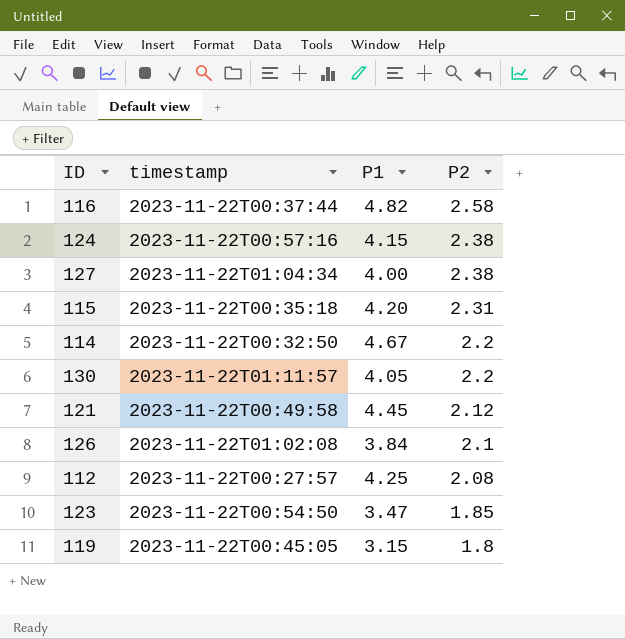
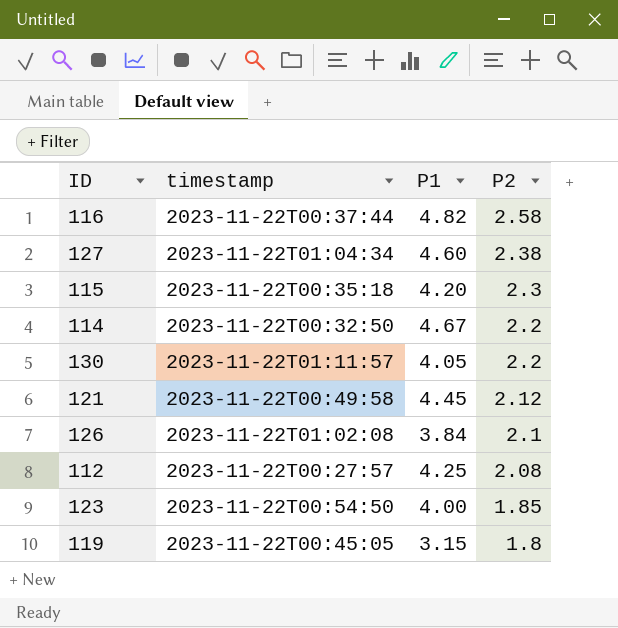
row 124: 2023-11-22T00:57:16 | 4.15 | 2.38 -> none
127 | P1: 4.00 -> 4.60
115 | P2: 2.31 -> 2.3
123 | P1: 3.47 -> 4.00

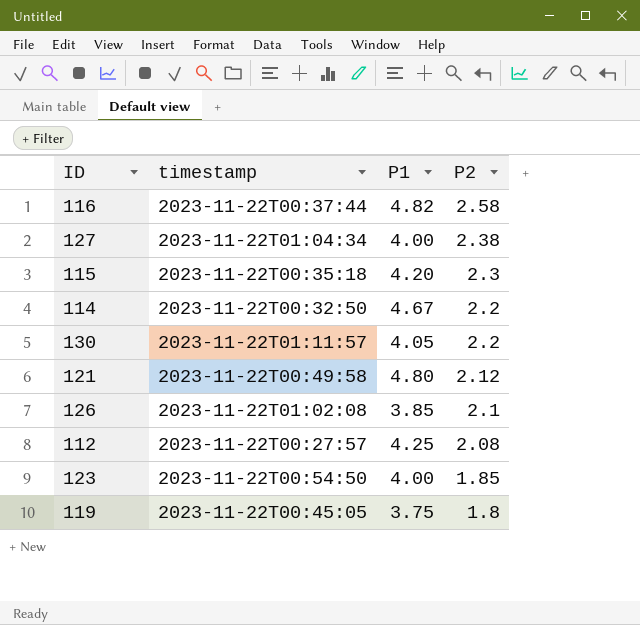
127 | P1: 4.60 -> 4.00
121 | P1: 4.45 -> 4.80
126 | P1: 3.84 -> 3.85
119 | P1: 3.15 -> 3.75

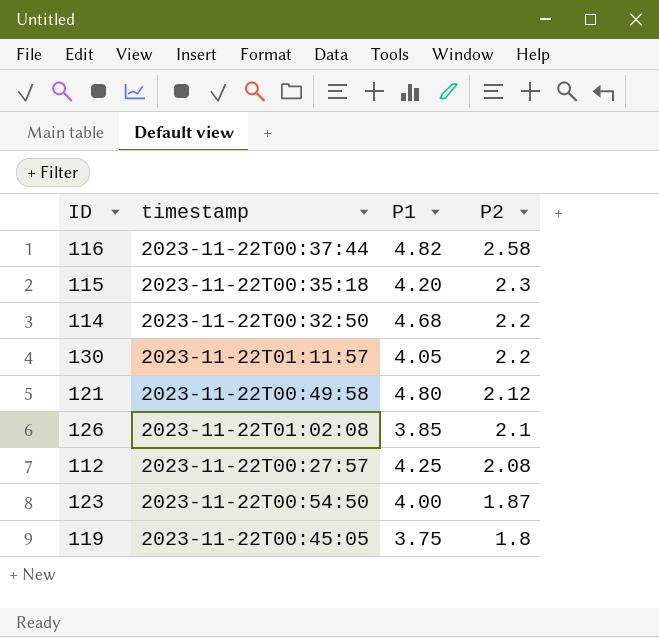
row 127: 2023-11-22T01:04:34 | 4.00 | 2.38 -> none
114 | P1: 4.67 -> 4.68
123 | P2: 1.85 -> 1.87

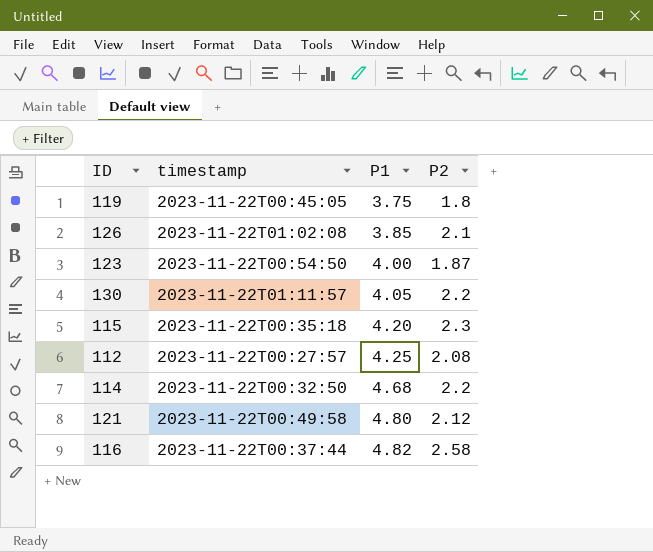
row order: P2 descending -> P1 ascending

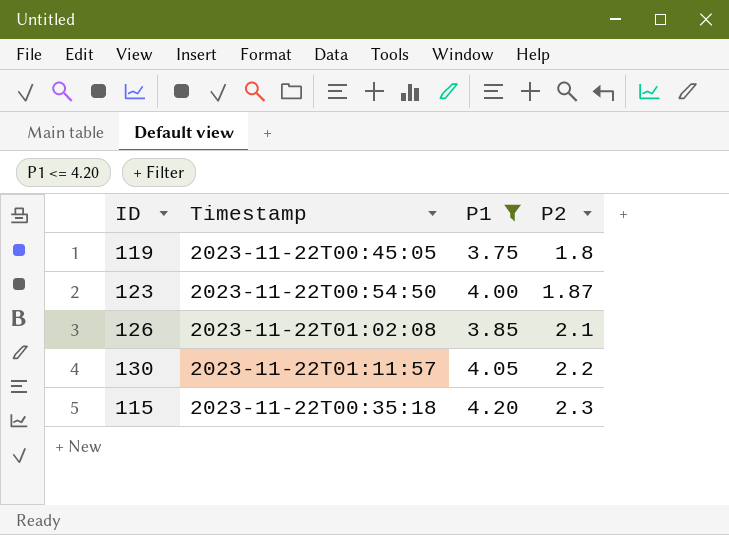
filter: none -> P1 <= 4.20
row order: P1 ascending -> P2 ascending
column name: timestamp -> Timestamp

